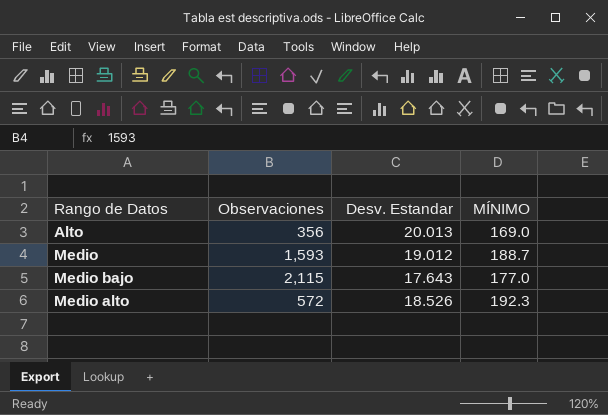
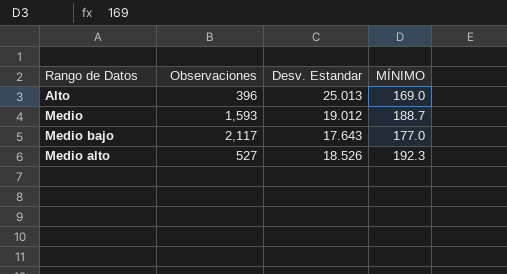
Alto | Observaciones: 356 -> 396
Alto | Desv. Estandar: 20.013 -> 25.013
Medio bajo | Observaciones: 2,115 -> 2,117
Medio alto | Observaciones: 572 -> 527

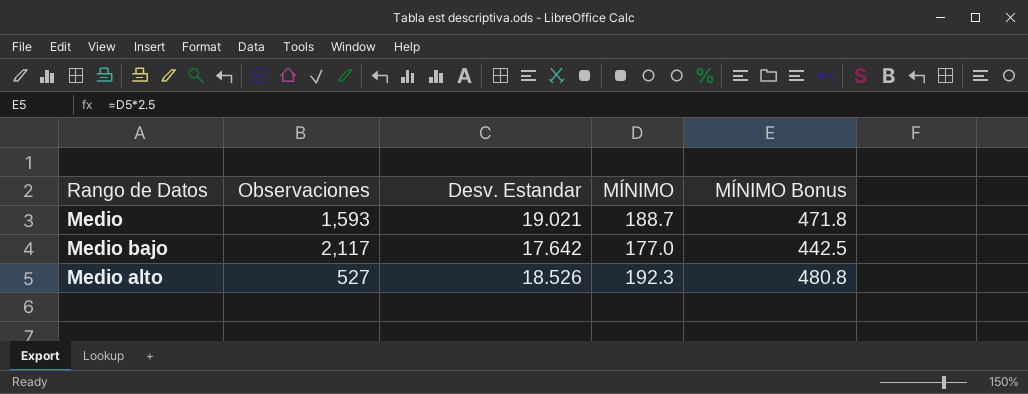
column MÍNIMO Bonus | formula: none -> [MÍNIMO] * 2.5
row Alto: 396 | 25.013 | 169.0 -> none
Medio | Desv. Estandar: 19.012 -> 19.021
Medio bajo | Desv. Estandar: 17.643 -> 17.642

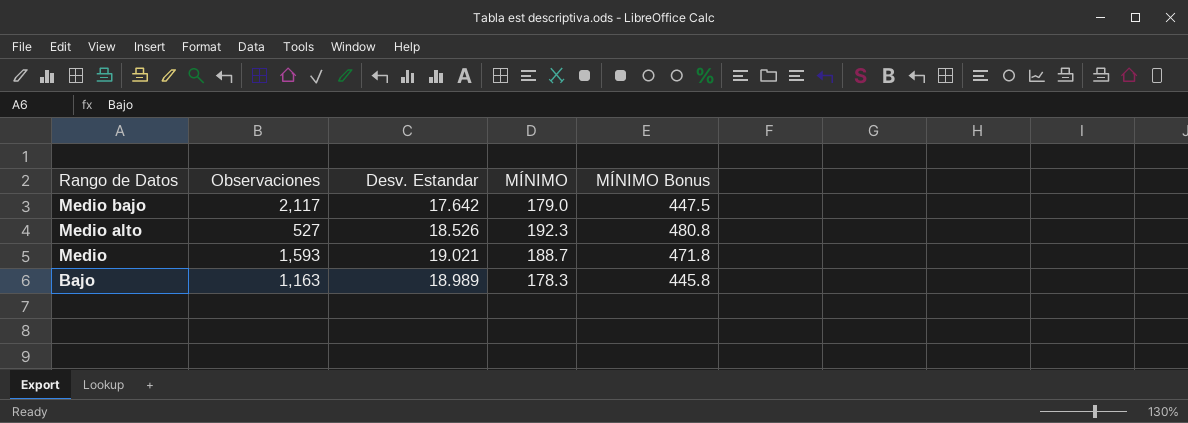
row order: none -> Rango de Datos descending
Medio bajo | MÍNIMO: 177.0 -> 179.0
Medio bajo | MÍNIMO Bonus: 442.5 -> 447.5
row Bajo: none -> 1,163 | 18.989 | 178.3 | 445.8

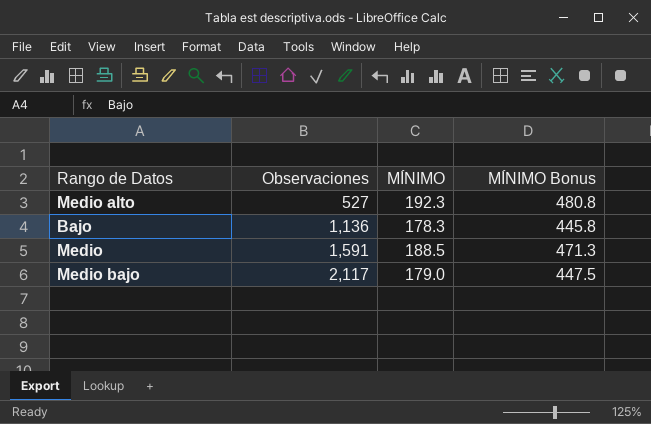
row order: Rango de Datos descending -> Observaciones ascending
column Desv. Estandar | position: 3 -> none
Bajo | Observaciones: 1,163 -> 1,136
Medio | Observaciones: 1,593 -> 1,591
Medio | MÍNIMO: 188.7 -> 188.5
Medio | MÍNIMO Bonus: 471.8 -> 471.3

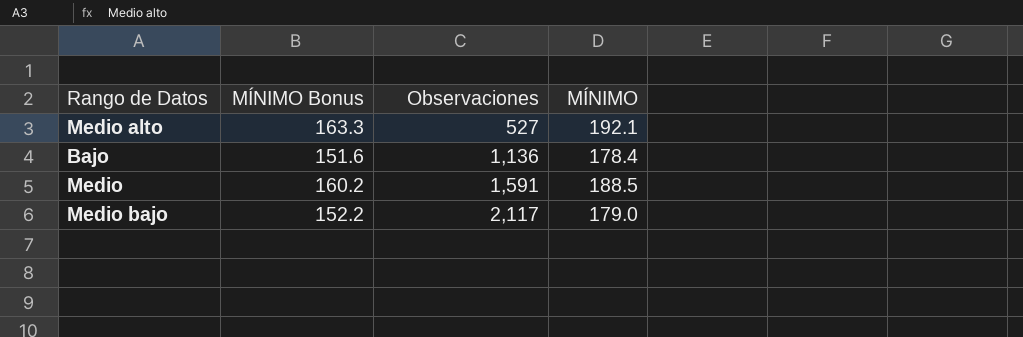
column MÍNIMO Bonus | formula: [MÍNIMO] * 2.5 -> [MÍNIMO] * 0.85
column MÍNIMO Bonus | position: 4 -> 2
Medio alto | MÍNIMO: 192.3 -> 192.1
Bajo | MÍNIMO: 178.3 -> 178.4

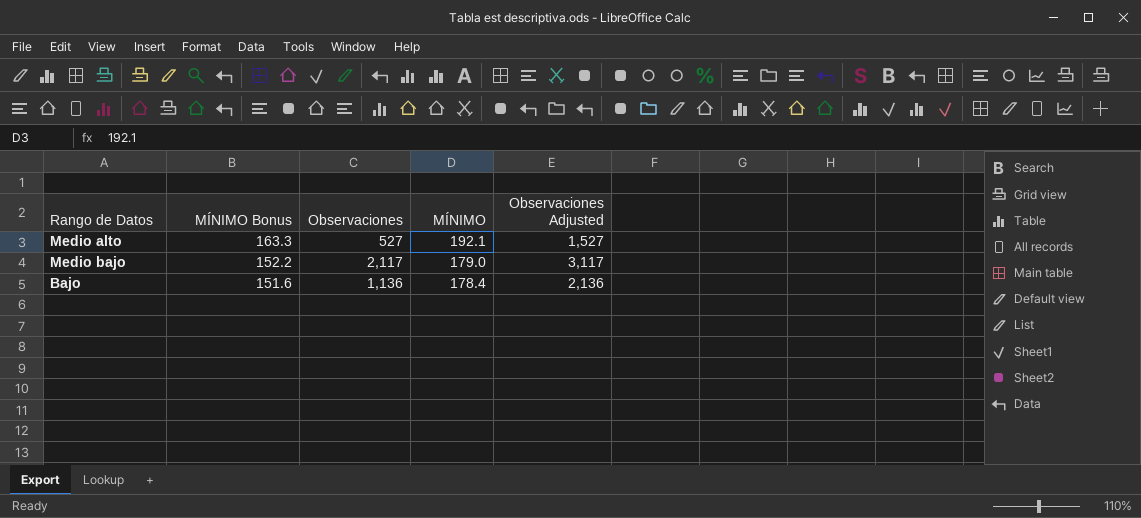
row order: Observaciones ascending -> MÍNIMO Bonus descending
column Observaciones Adjusted | formula: none -> [Observaciones] + 1000
row Medio: 160.2 | 1,591 | 188.5 -> none

